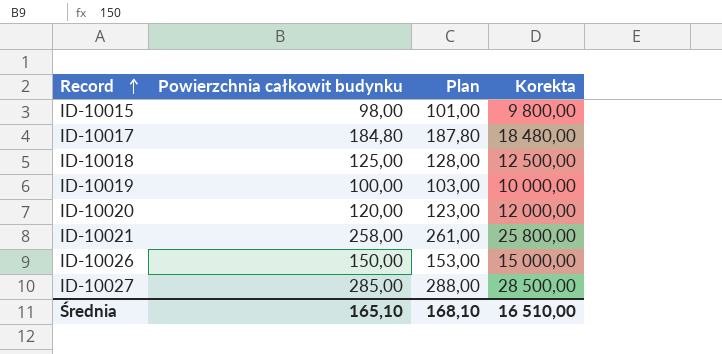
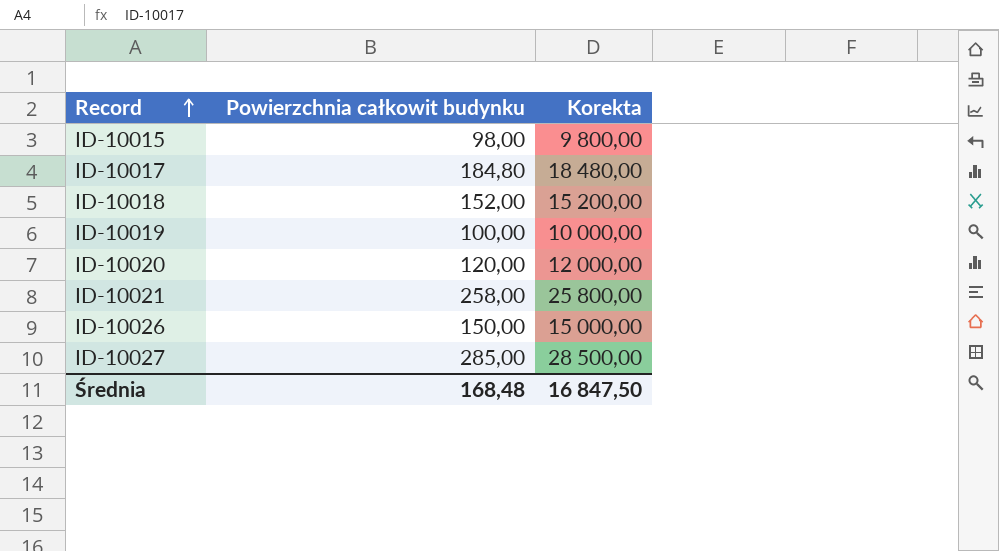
column Plan | formula: [Powierzchnia całkowit budynku] + 3 -> none
ID-10018 | Powierzchnia całkowit budynku: 125,00 -> 152,00
ID-10018 | Korekta: 12 500,00 -> 15 200,00
Średnia | Powierzchnia całkowit budynku: 165,10 -> 168,48
Średnia | Korekta: 16 510,00 -> 16 847,50

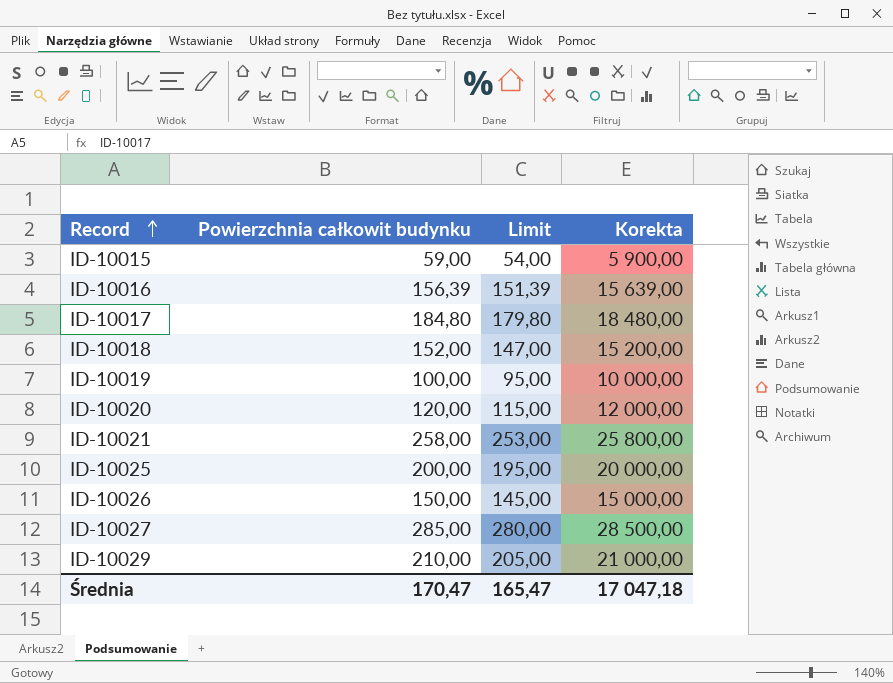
column Limit | formula: none -> [Powierzchnia całkowit budynku] - 5
ID-10015 | Powierzchnia całkowit budynku: 98,00 -> 59,00
ID-10015 | Korekta: 9 800,00 -> 5 900,00
row ID-10016: none -> 156,39 | 151,39 | 15 639,00
row ID-10025: none -> 200,00 | 195,00 | 20 000,00
row ID-10029: none -> 210,00 | 205,00 | 21 000,00
Średnia | Powierzchnia całkowit budynku: 168,48 -> 170,47
Średnia | Korekta: 16 847,50 -> 17 047,18

